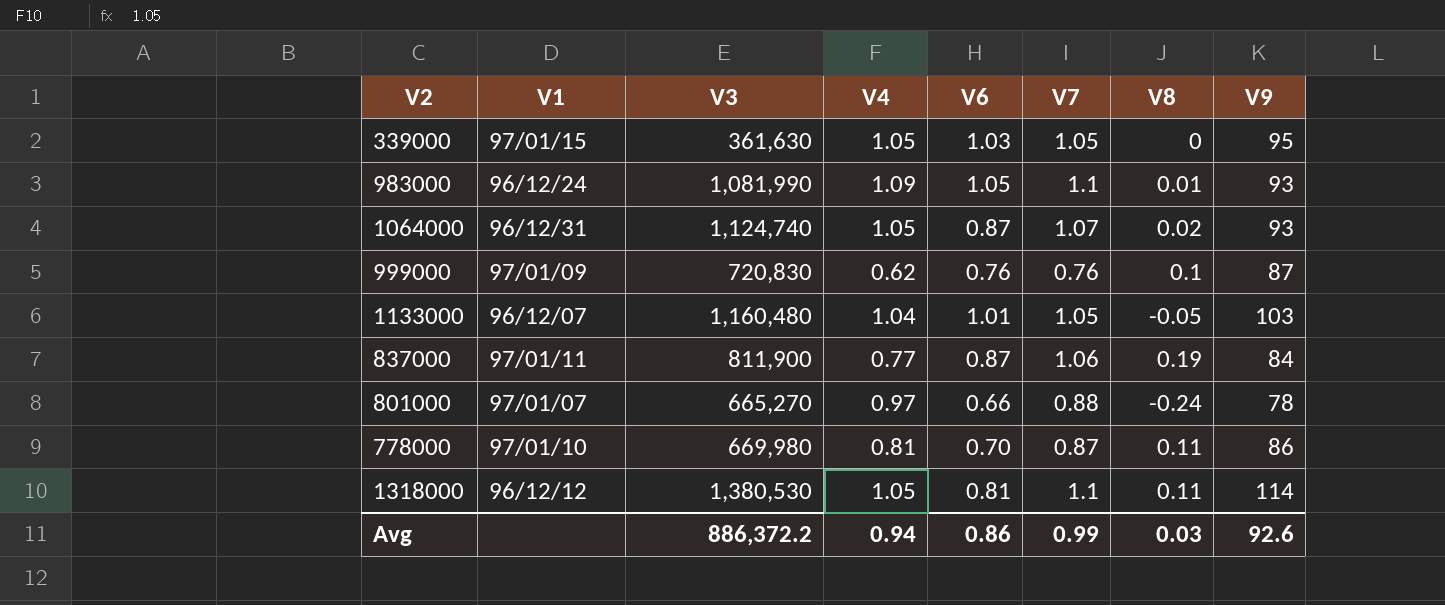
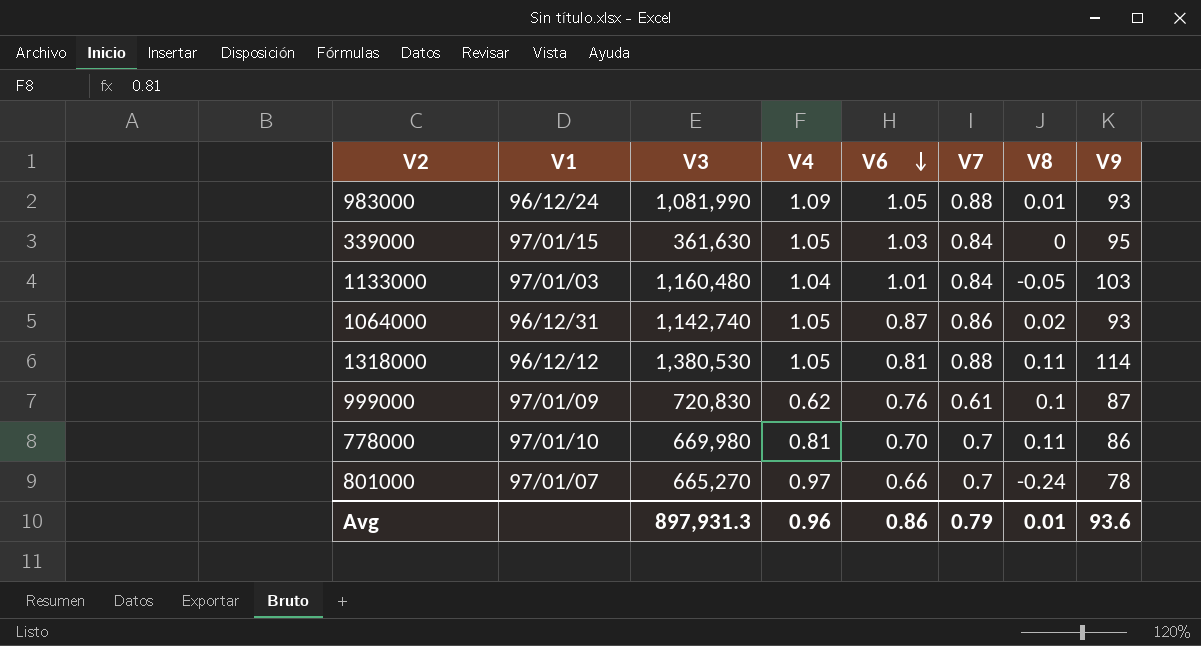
row order: none -> V6 descending
row 837000: 97/01/11 | 811,900 | 0.77 | 0.87 | 1.06 | 0.19 | 84 -> none
983000 | V7: 1.1 -> 0.88
339000 | V7: 1.05 -> 0.84
1133000 | V1: 96/12/07 -> 97/01/03
1133000 | V7: 1.05 -> 0.84
1064000 | V3: 1,124,740 -> 1,142,740
1064000 | V7: 1.07 -> 0.86
1318000 | V7: 1.1 -> 0.88
999000 | V7: 0.76 -> 0.61
778000 | V7: 0.87 -> 0.7
801000 | V7: 0.88 -> 0.7
Avg | V3: 886,372.2 -> 897,931.3
Avg | V4: 0.94 -> 0.96
Avg | V7: 0.99 -> 0.79
Avg | V8: 0.03 -> 0.01
Avg | V9: 92.6 -> 93.6

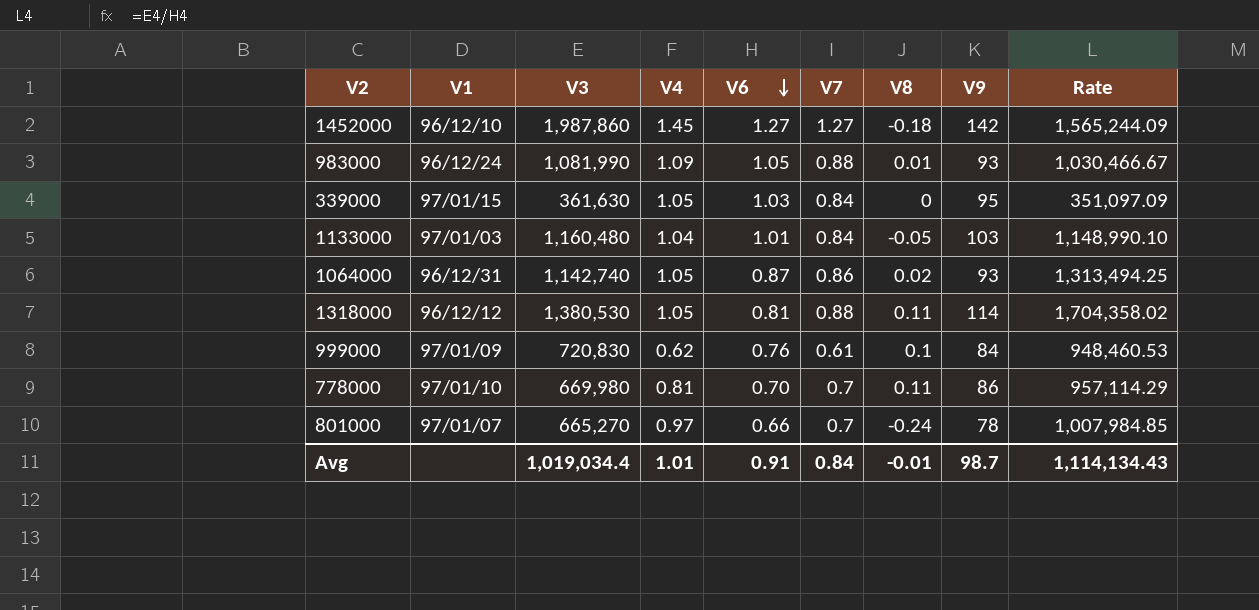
column Rate | formula: none -> [V3] / [V6]
row 1452000: none -> 96/12/10 | 1,987,860 | 1.45 | 1.27 | 1.27 | -0.18 | 142 | 1,565,244.09
999000 | V9: 87 -> 84
Avg | V3: 897,931.3 -> 1,019,034.4
Avg | V4: 0.96 -> 1.01
Avg | V6: 0.86 -> 0.91
Avg | V7: 0.79 -> 0.84
Avg | V8: 0.01 -> -0.01
Avg | V9: 93.6 -> 98.7

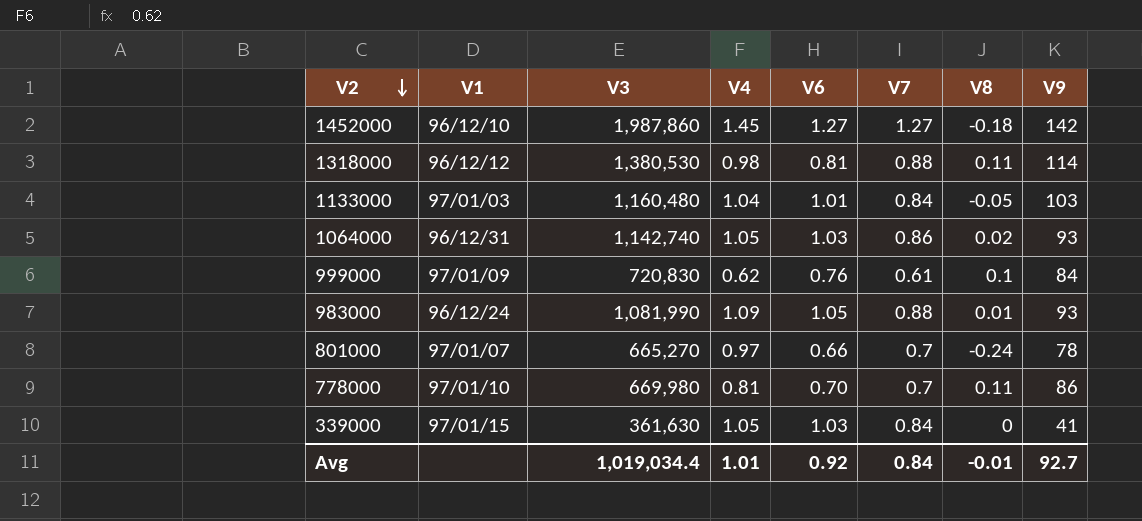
row order: V6 descending -> V2 descending
column Rate | formula: [V3] / [V6] -> none
1318000 | V4: 1.05 -> 0.98
1064000 | V6: 0.87 -> 1.03
339000 | V9: 95 -> 41
Avg | V6: 0.91 -> 0.92
Avg | V9: 98.7 -> 92.7

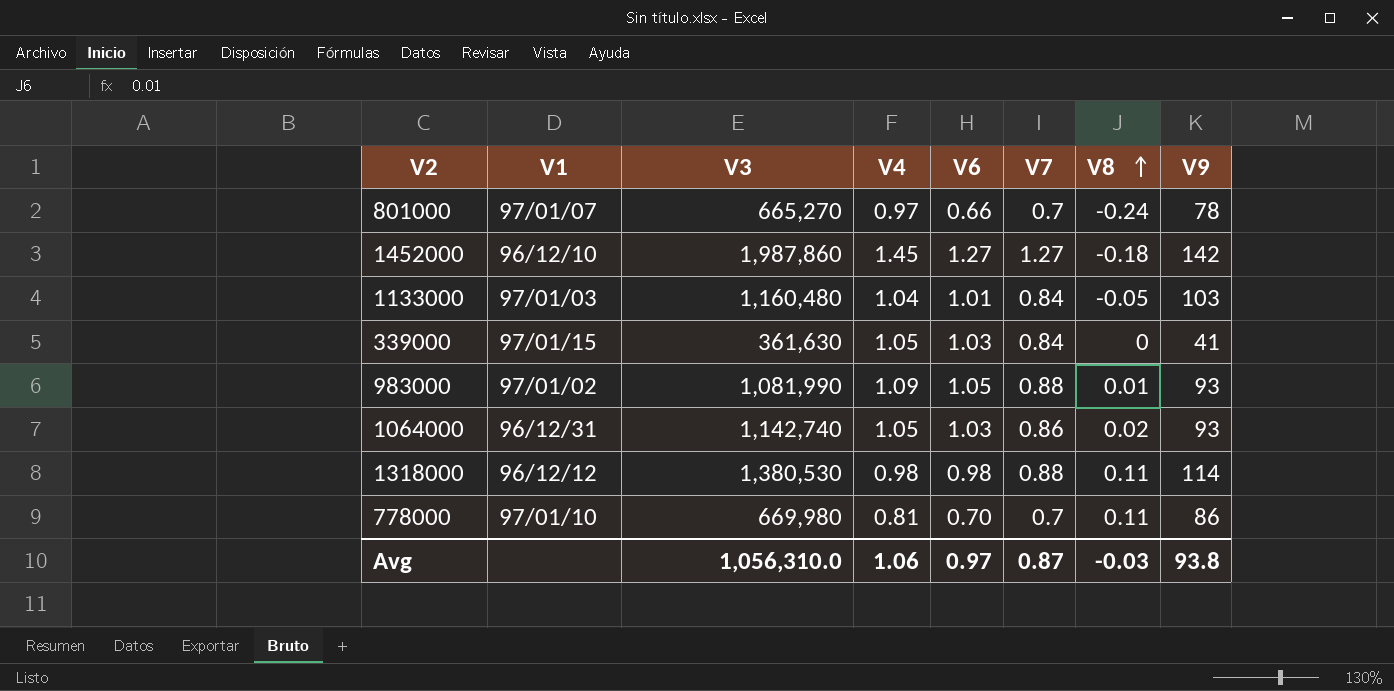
row order: V2 descending -> V8 ascending
row 999000: 97/01/09 | 720,830 | 0.62 | 0.76 | 0.61 | 0.1 | 84 -> none
983000 | V1: 96/12/24 -> 97/01/02
1318000 | V6: 0.81 -> 0.98
Avg | V3: 1,019,034.4 -> 1,056,310.0
Avg | V4: 1.01 -> 1.06
Avg | V6: 0.92 -> 0.97
Avg | V7: 0.84 -> 0.87
Avg | V8: -0.01 -> -0.03
Avg | V9: 92.7 -> 93.8

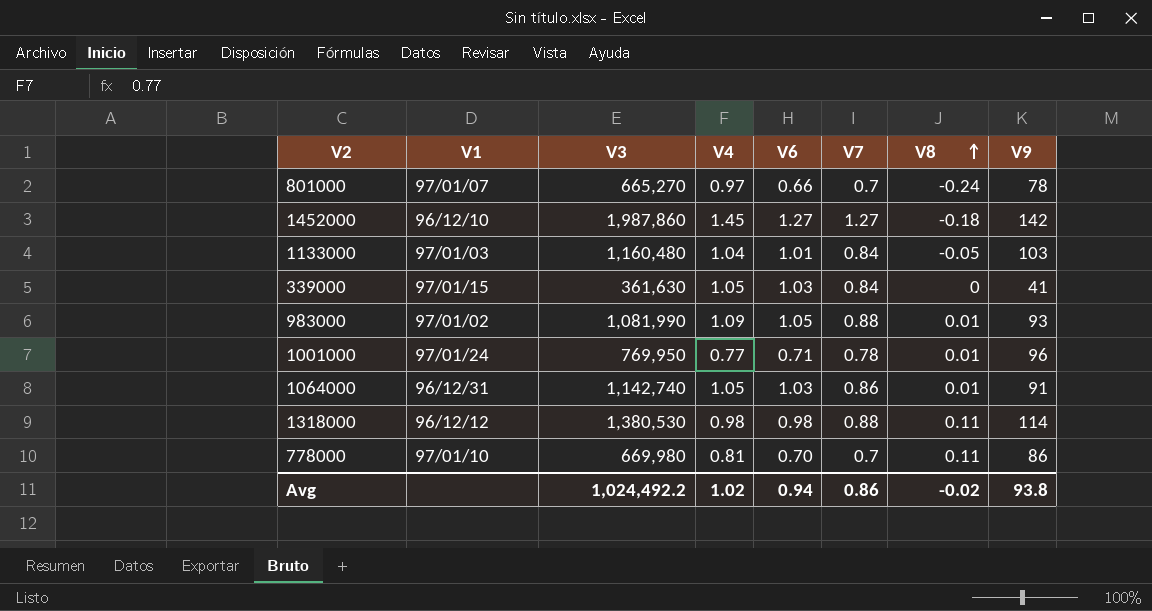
row 1001000: none -> 97/01/24 | 769,950 | 0.77 | 0.71 | 0.78 | 0.01 | 96
1064000 | V8: 0.02 -> 0.01
1064000 | V9: 93 -> 91
Avg | V3: 1,056,310.0 -> 1,024,492.2
Avg | V4: 1.06 -> 1.02
Avg | V6: 0.97 -> 0.94
Avg | V7: 0.87 -> 0.86
Avg | V8: -0.03 -> -0.02

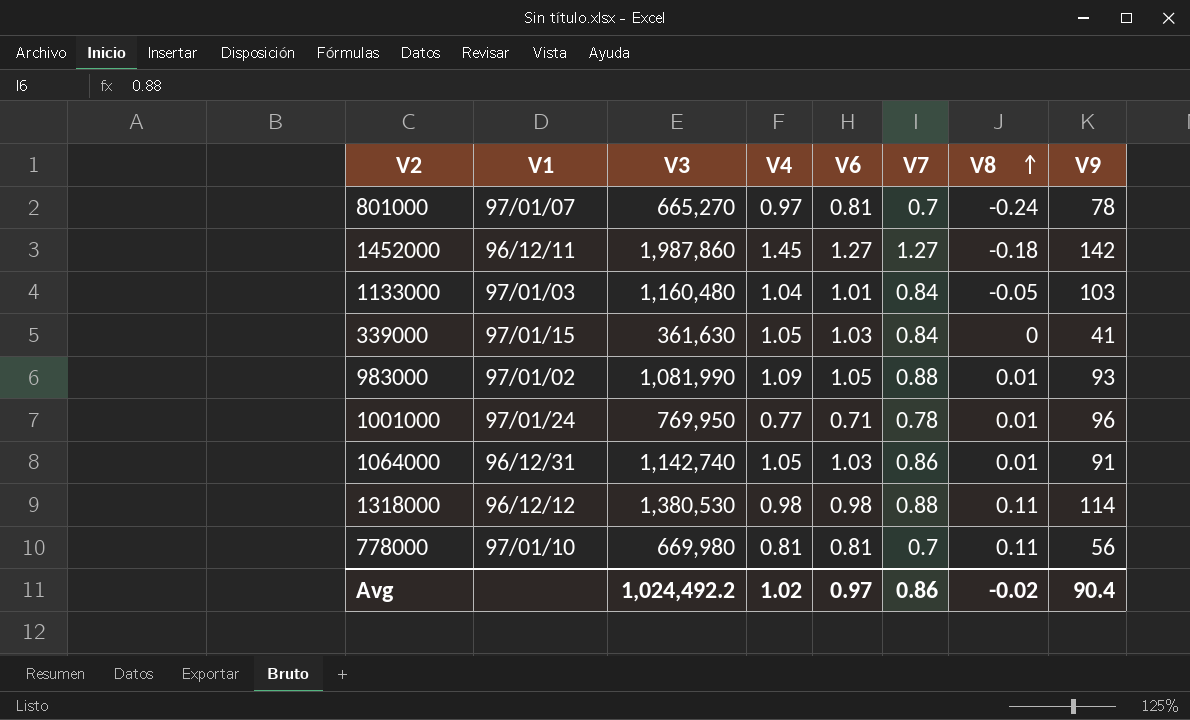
801000 | V6: 0.66 -> 0.81
1452000 | V1: 96/12/10 -> 96/12/11
778000 | V6: 0.70 -> 0.81
778000 | V9: 86 -> 56
Avg | V6: 0.94 -> 0.97
Avg | V9: 93.8 -> 90.4

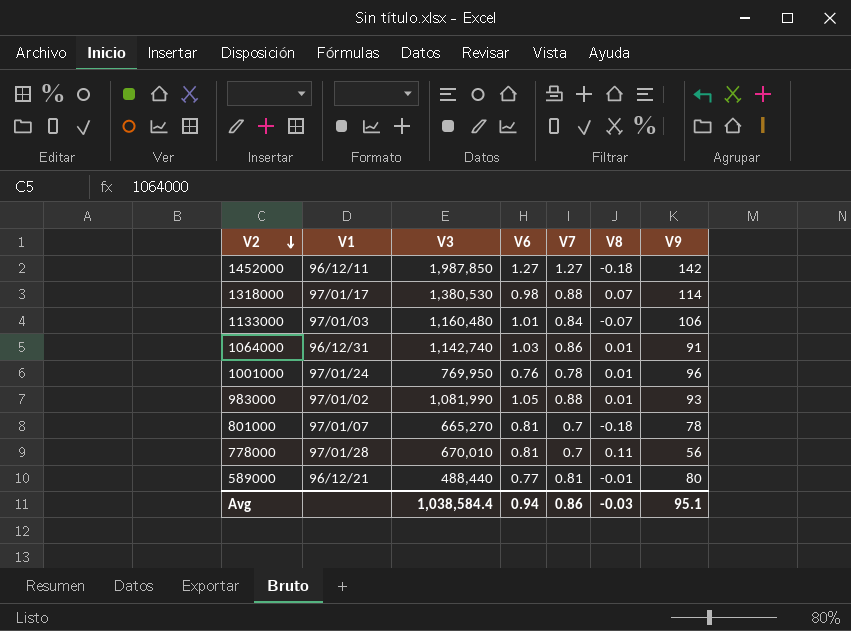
row order: V8 ascending -> V2 descending
column V4 | position: 4 -> none
row 339000: 97/01/15 | 361,630 | 1.05 | 1.03 | 0.84 | 0 | 41 -> none
1452000 | V3: 1,987,860 -> 1,987,850
1318000 | V1: 96/12/12 -> 97/01/17
1318000 | V8: 0.11 -> 0.07
1133000 | V8: -0.05 -> -0.07
1133000 | V9: 103 -> 106
1001000 | V6: 0.71 -> 0.76
801000 | V8: -0.24 -> -0.18
778000 | V1: 97/01/10 -> 97/01/28
778000 | V3: 669,980 -> 670,010
row 589000: none -> 96/12/21 | 488,440 | 0.77 | 0.81 | -0.01 | 80
Avg | V3: 1,024,492.2 -> 1,038,584.4
Avg | V6: 0.97 -> 0.94
Avg | V8: -0.02 -> -0.03
Avg | V9: 90.4 -> 95.1

